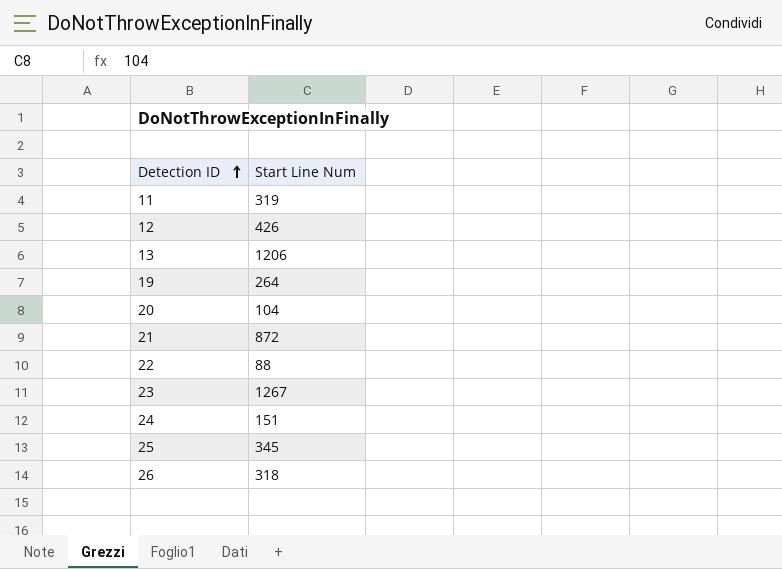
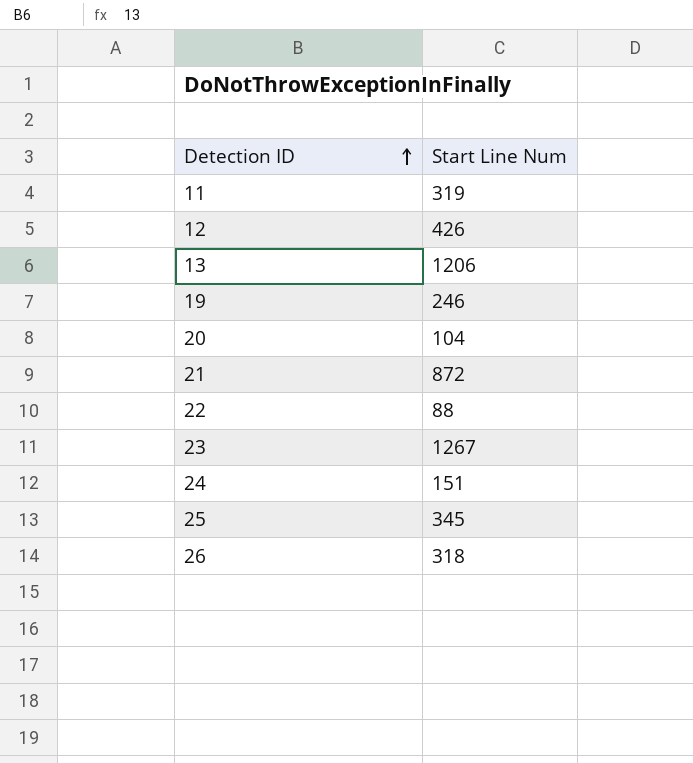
19 | Start Line Num: 264 -> 246

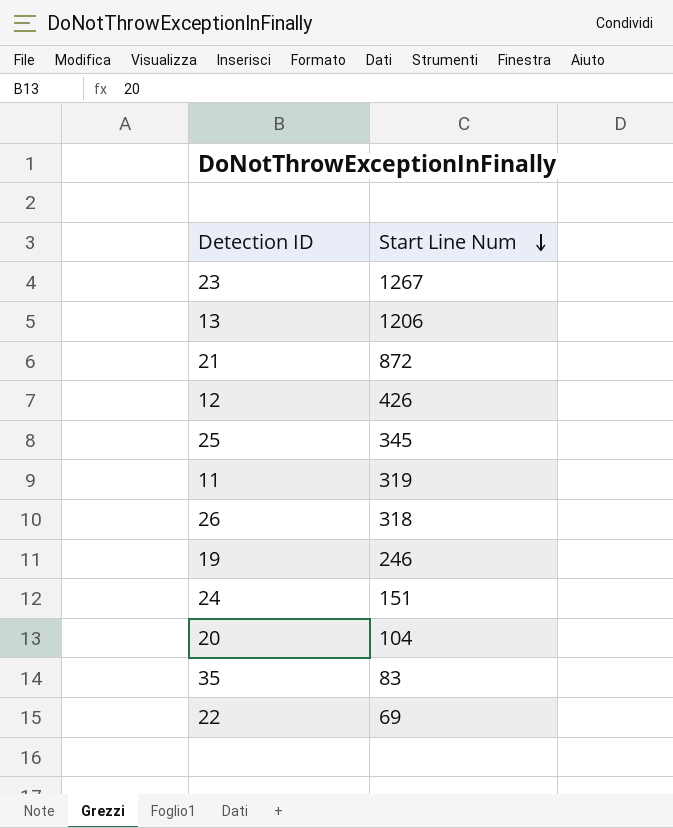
row order: Detection ID ascending -> Start Line Num descending
row 35: none -> 83
22 | Start Line Num: 88 -> 69

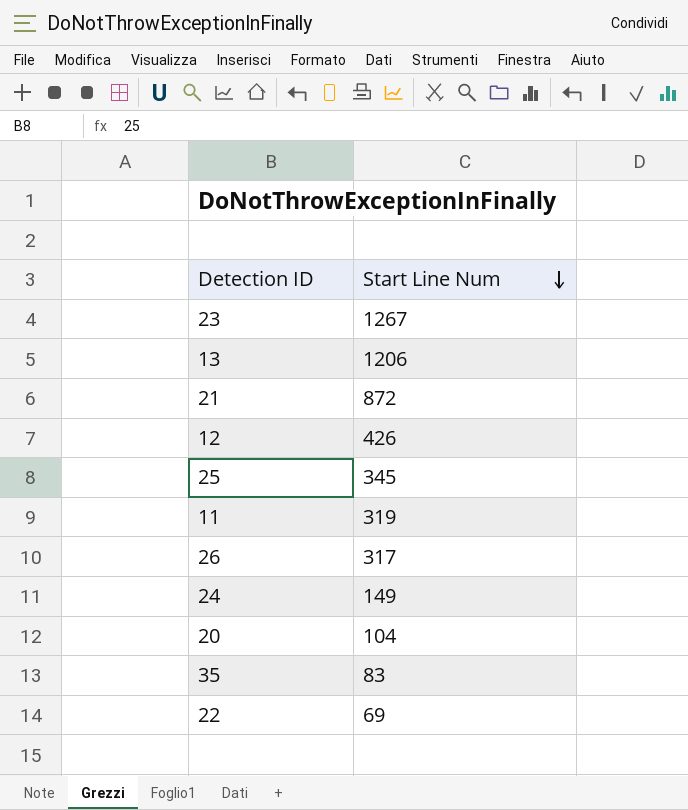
row 19: 246 -> none
26 | Start Line Num: 318 -> 317
24 | Start Line Num: 151 -> 149

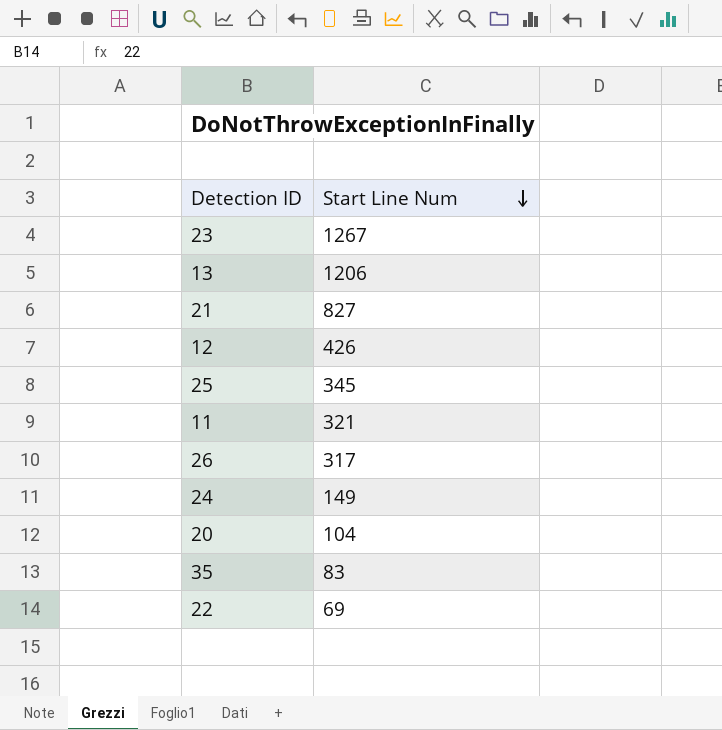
21 | Start Line Num: 872 -> 827
11 | Start Line Num: 319 -> 321

